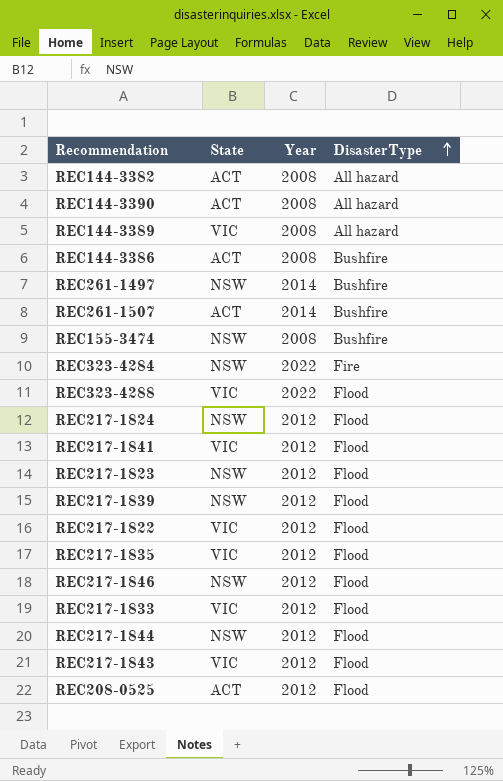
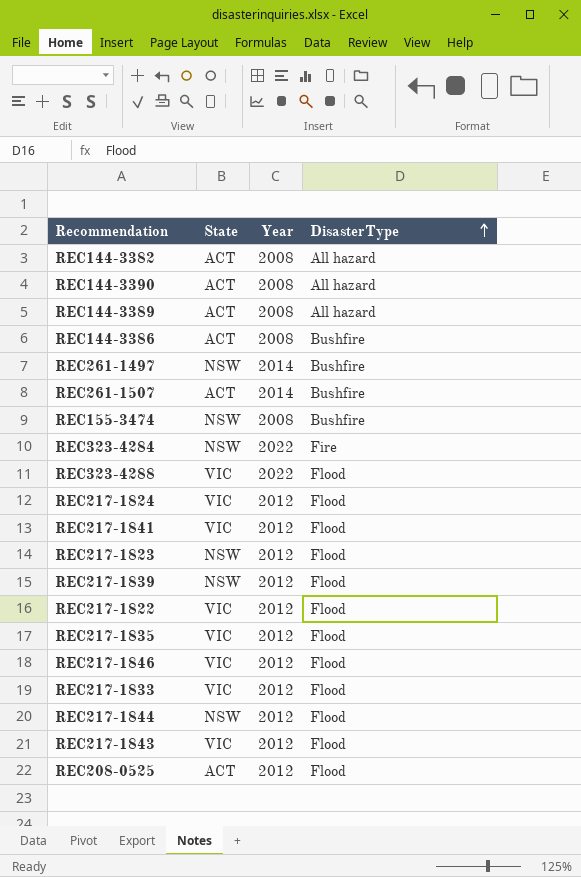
REC144-3389 | State: VIC -> ACT
REC217-1824 | State: NSW -> VIC
REC217-1846 | State: NSW -> VIC

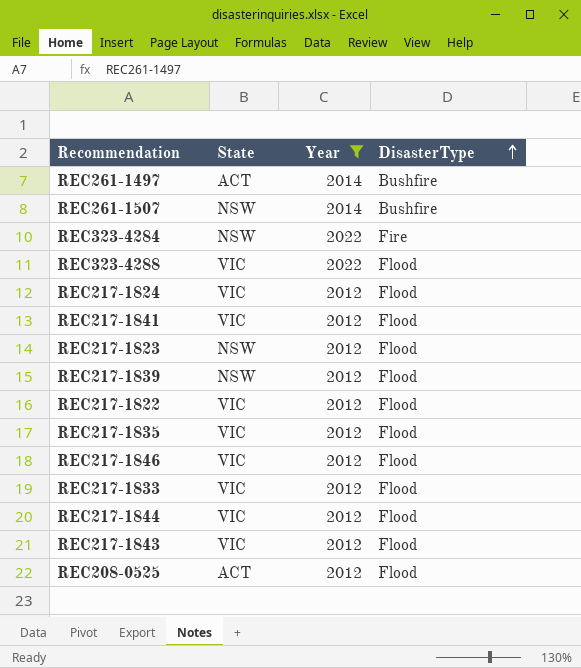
filter: none -> Year != 2008
REC261-1497 | State: NSW -> ACT
REC261-1507 | State: ACT -> NSW
REC217-1844 | State: NSW -> VIC

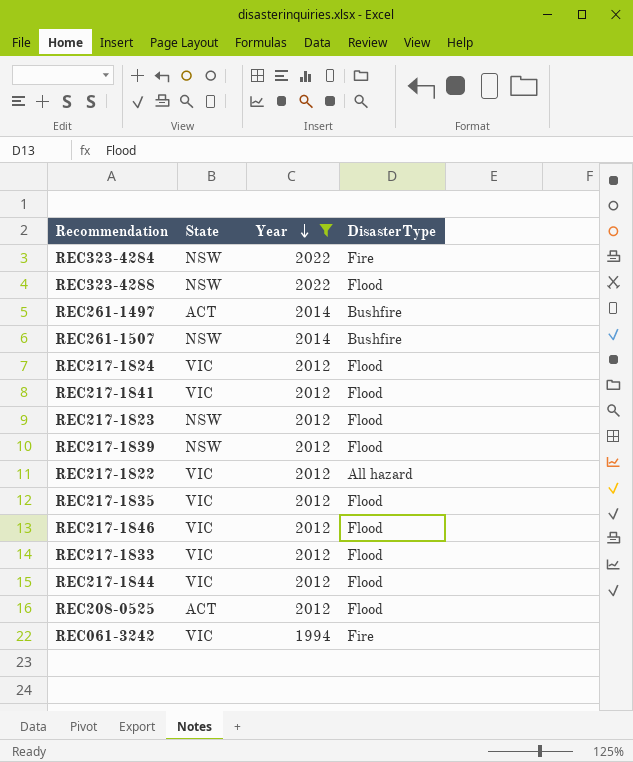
row order: DisasterType ascending -> Year descending
row REC217-1843: VIC | 2012 | Flood -> none
REC323-4288 | State: VIC -> NSW
REC217-1822 | DisasterType: Flood -> All hazard
row REC061-3242: none -> VIC | 1994 | Fire

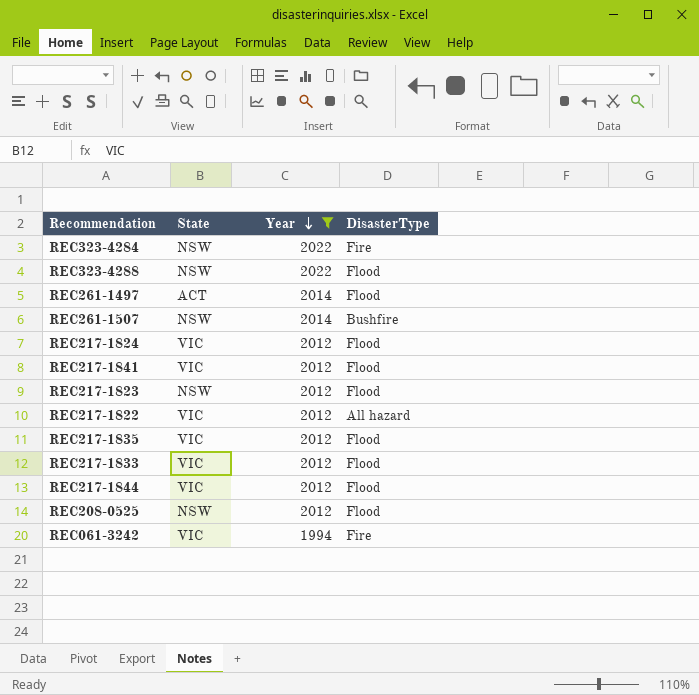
row REC217-1839: NSW | 2012 | Flood -> none
row REC217-1846: VIC | 2012 | Flood -> none
REC261-1497 | DisasterType: Bushfire -> Flood
REC208-0525 | State: ACT -> NSW

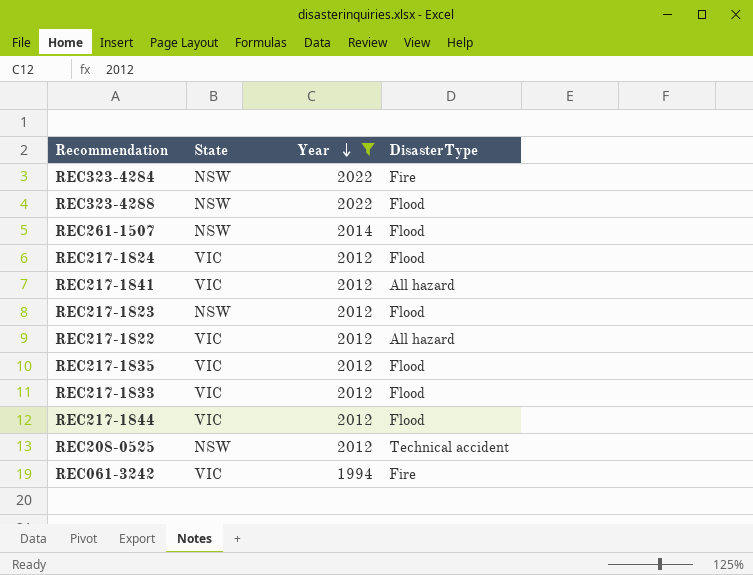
row REC261-1497: ACT | 2014 | Flood -> none
REC261-1507 | DisasterType: Bushfire -> Flood
REC217-1841 | DisasterType: Flood -> All hazard
REC208-0525 | DisasterType: Flood -> Technical accident

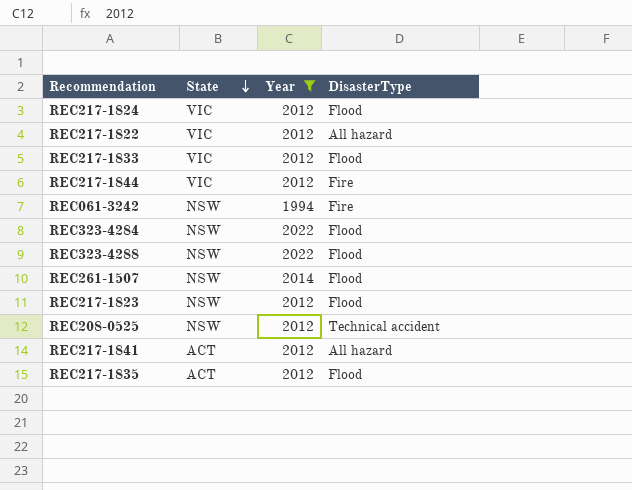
row order: Year descending -> State descending
REC217-1844 | DisasterType: Flood -> Fire
REC061-3242 | State: VIC -> NSW
REC323-4284 | DisasterType: Fire -> Flood
REC217-1841 | State: VIC -> ACT
REC217-1835 | State: VIC -> ACT

